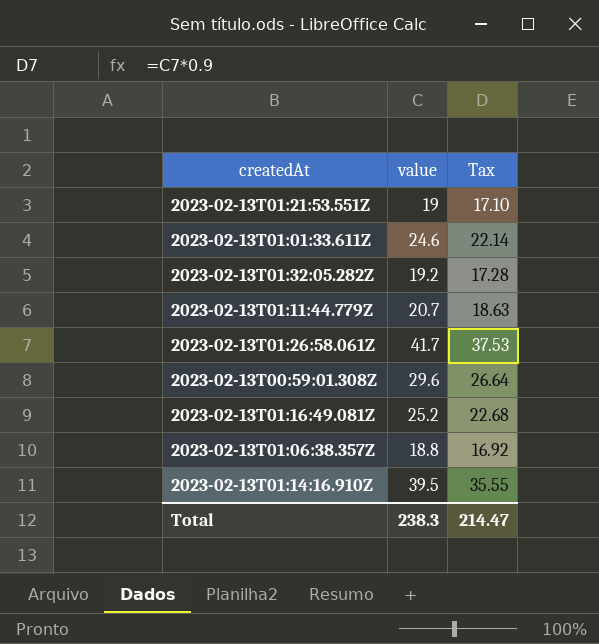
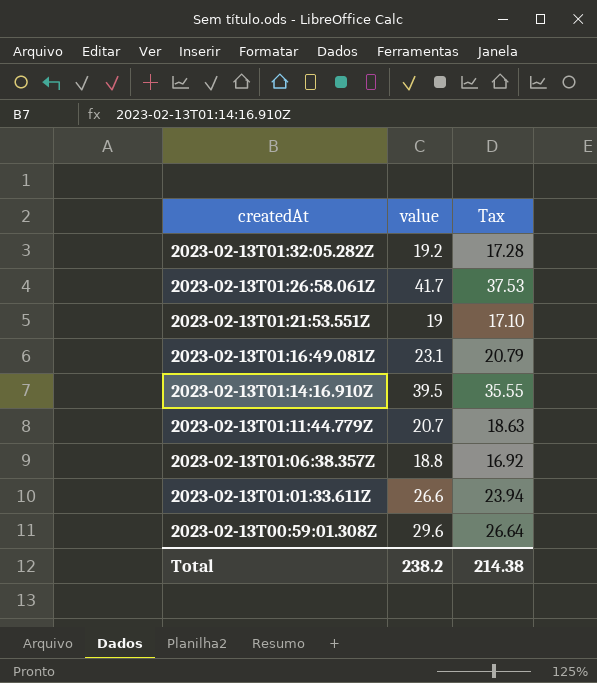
row order: none -> createdAt descending
2023-02-13T01:16:49.081Z | value: 25.2 -> 23.1
2023-02-13T01:16:49.081Z | Tax: 22.68 -> 20.79
2023-02-13T01:01:33.611Z | value: 24.6 -> 26.6
2023-02-13T01:01:33.611Z | Tax: 22.14 -> 23.94
Total | value: 238.3 -> 238.2
Total | Tax: 214.47 -> 214.38

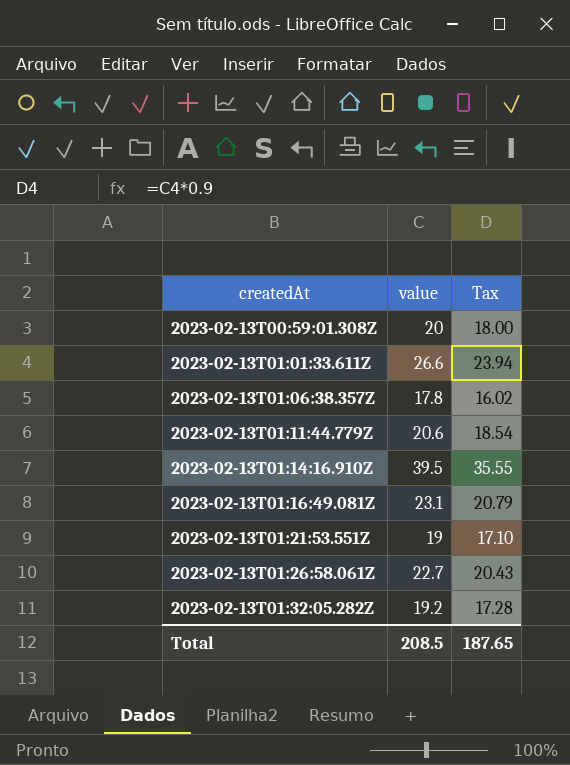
row order: createdAt descending -> createdAt ascending
2023-02-13T00:59:01.308Z | value: 29.6 -> 20
2023-02-13T00:59:01.308Z | Tax: 26.64 -> 18.00
2023-02-13T01:06:38.357Z | value: 18.8 -> 17.8
2023-02-13T01:06:38.357Z | Tax: 16.92 -> 16.02
2023-02-13T01:11:44.779Z | value: 20.7 -> 20.6
2023-02-13T01:11:44.779Z | Tax: 18.63 -> 18.54
2023-02-13T01:26:58.061Z | value: 41.7 -> 22.7
2023-02-13T01:26:58.061Z | Tax: 37.53 -> 20.43
Total | value: 238.2 -> 208.5
Total | Tax: 214.38 -> 187.65

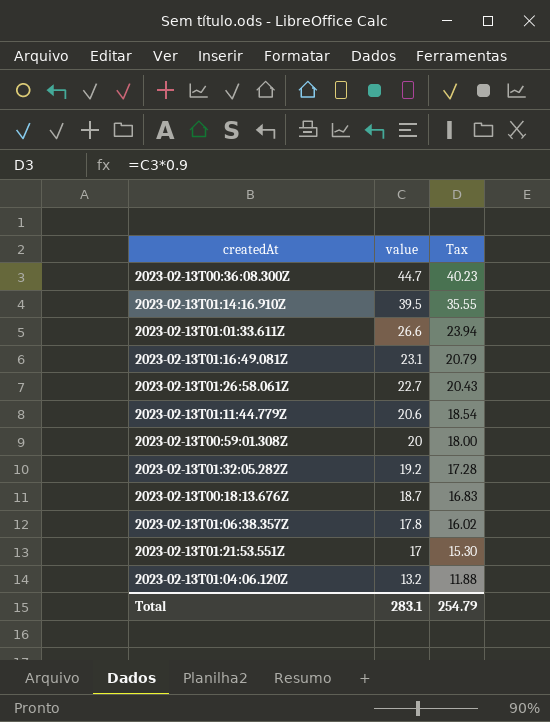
row order: createdAt ascending -> value descending
row 2023-02-13T00:36:08.300Z: none -> 44.7 | 40.23
row 2023-02-13T00:18:13.676Z: none -> 18.7 | 16.83
2023-02-13T01:21:53.551Z | value: 19 -> 17
2023-02-13T01:21:53.551Z | Tax: 17.10 -> 15.30
row 2023-02-13T01:04:06.120Z: none -> 13.2 | 11.88
Total | value: 208.5 -> 283.1
Total | Tax: 187.65 -> 254.79

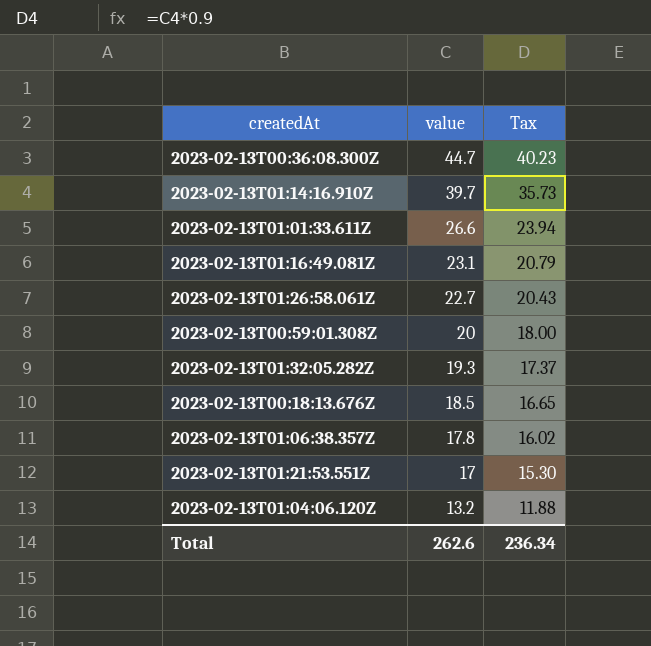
row 2023-02-13T01:11:44.779Z: 20.6 | 18.54 -> none
2023-02-13T01:14:16.910Z | value: 39.5 -> 39.7
2023-02-13T01:14:16.910Z | Tax: 35.55 -> 35.73
2023-02-13T01:32:05.282Z | value: 19.2 -> 19.3
2023-02-13T01:32:05.282Z | Tax: 17.28 -> 17.37
2023-02-13T00:18:13.676Z | value: 18.7 -> 18.5
2023-02-13T00:18:13.676Z | Tax: 16.83 -> 16.65
Total | value: 283.1 -> 262.6
Total | Tax: 254.79 -> 236.34

